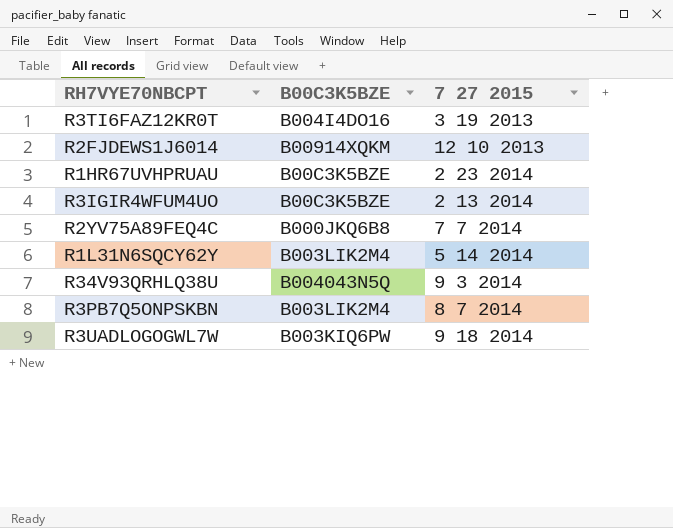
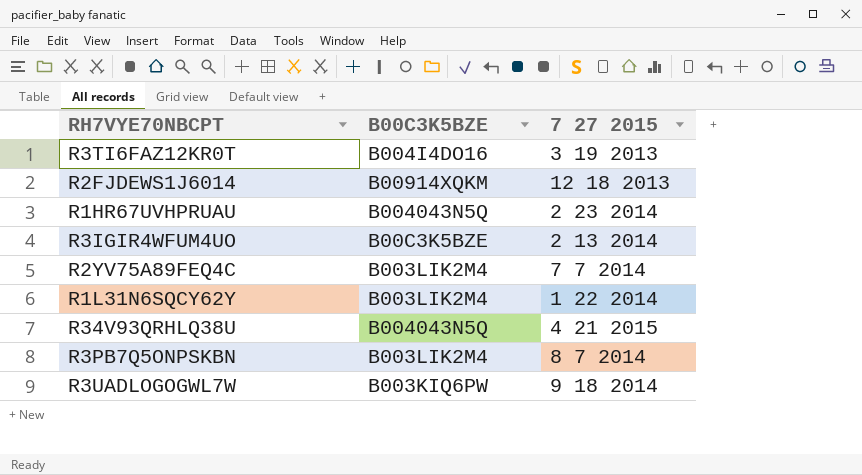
R2FJDEWS1J6014 | 7 27 2015: 12 10 2013 -> 12 18 2013
R1HR67UVHPRUAU | B00C3K5BZE: B00C3K5BZE -> B004043N5Q
R2YV75A89FEQ4C | B00C3K5BZE: B000JKQ6B8 -> B003LIK2M4
R1L31N6SQCY62Y | 7 27 2015: 5 14 2014 -> 1 22 2014
R34V93QRHLQ38U | 7 27 2015: 9 3 2014 -> 4 21 2015

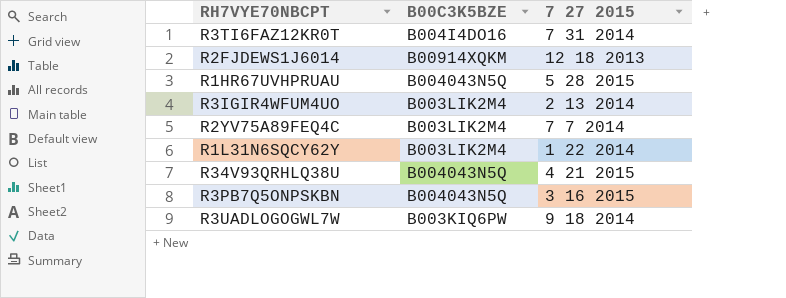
R3TI6FAZ12KR0T | 7 27 2015: 3 19 2013 -> 7 31 2014
R1HR67UVHPRUAU | 7 27 2015: 2 23 2014 -> 5 28 2015
R3IGIR4WFUM4UO | B00C3K5BZE: B00C3K5BZE -> B003LIK2M4
R3PB7Q5ONPSKBN | B00C3K5BZE: B003LIK2M4 -> B004043N5Q
R3PB7Q5ONPSKBN | 7 27 2015: 8 7 2014 -> 3 16 2015

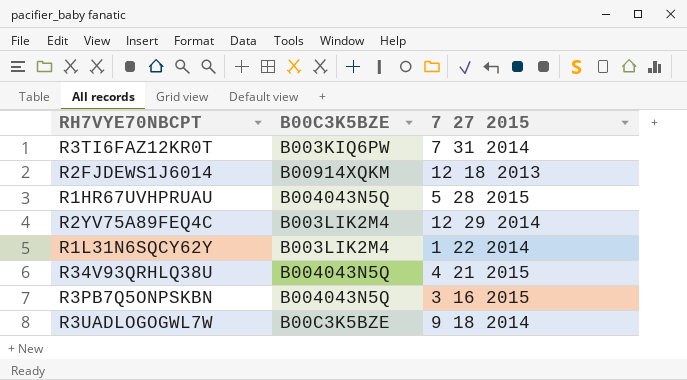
row R3IGIR4WFUM4UO: B003LIK2M4 | 2 13 2014 -> none
R3TI6FAZ12KR0T | B00C3K5BZE: B004I4DO16 -> B003KIQ6PW
R2YV75A89FEQ4C | 7 27 2015: 7 7 2014 -> 12 29 2014
R3UADLOGOGWL7W | B00C3K5BZE: B003KIQ6PW -> B00C3K5BZE

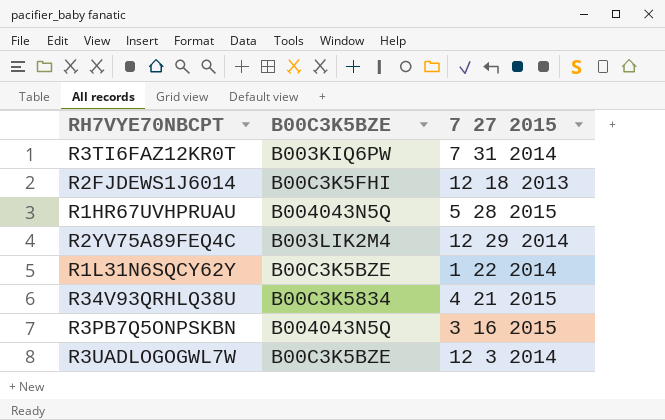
R2FJDEWS1J6014 | B00C3K5BZE: B00914XQKM -> B00C3K5FHI
R1L31N6SQCY62Y | B00C3K5BZE: B003LIK2M4 -> B00C3K5BZE
R34V93QRHLQ38U | B00C3K5BZE: B004043N5Q -> B00C3K5834
R3UADLOGOGWL7W | 7 27 2015: 9 18 2014 -> 12 3 2014

